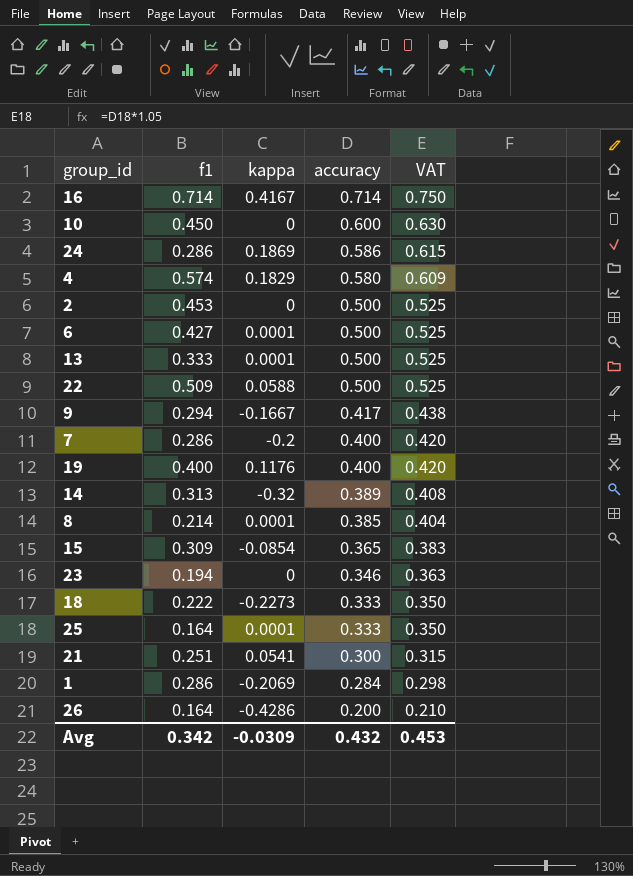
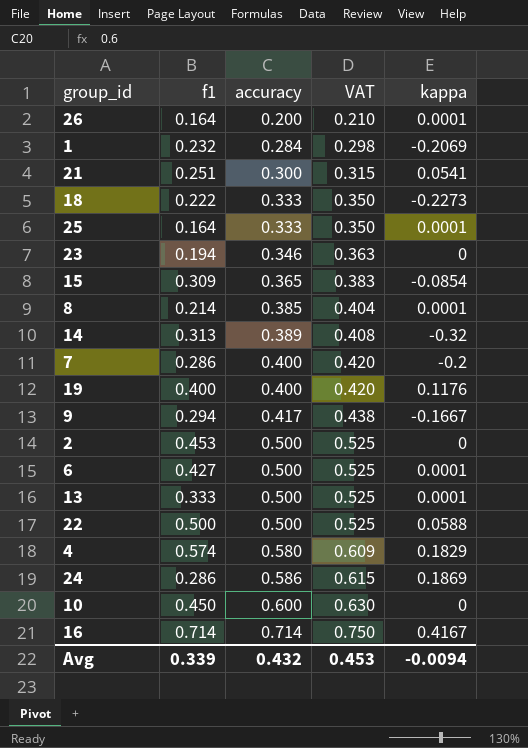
row order: accuracy descending -> accuracy ascending
column kappa | position: 3 -> 5
26 | kappa: -0.4286 -> 0.0001
1 | f1: 0.286 -> 0.232
22 | f1: 0.509 -> 0.500
Avg | f1: 0.342 -> 0.339
Avg | kappa: -0.0309 -> -0.0094

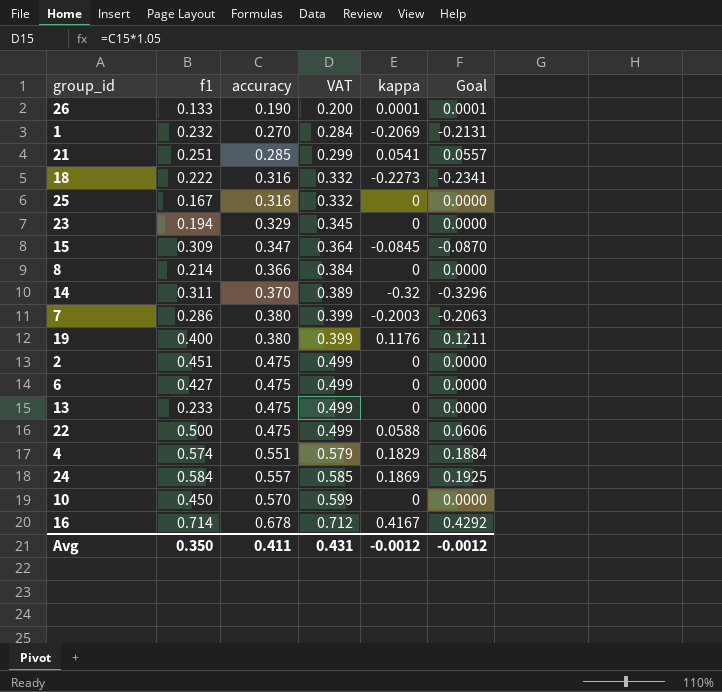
column Goal | formula: none -> [kappa] * 1.03
row 9: 0.294 | 0.417 | 0.438 | -0.1667 -> none
26 | f1: 0.164 -> 0.133
26 | accuracy: 0.200 -> 0.190
26 | VAT: 0.210 -> 0.200
1 | accuracy: 0.284 -> 0.270
1 | VAT: 0.298 -> 0.284
21 | accuracy: 0.300 -> 0.285
21 | VAT: 0.315 -> 0.299
18 | accuracy: 0.333 -> 0.316
18 | VAT: 0.350 -> 0.332
25 | f1: 0.164 -> 0.167
25 | accuracy: 0.333 -> 0.316
25 | VAT: 0.350 -> 0.332
25 | kappa: 0.0001 -> 0
23 | accuracy: 0.346 -> 0.329
23 | VAT: 0.363 -> 0.345
15 | accuracy: 0.365 -> 0.347
15 | VAT: 0.383 -> 0.364
15 | kappa: -0.0854 -> -0.0845
8 | accuracy: 0.385 -> 0.366
8 | VAT: 0.404 -> 0.384
8 | kappa: 0.0001 -> 0
14 | f1: 0.313 -> 0.311
14 | accuracy: 0.389 -> 0.370
14 | VAT: 0.408 -> 0.389
7 | accuracy: 0.400 -> 0.380
7 | VAT: 0.420 -> 0.399
7 | kappa: -0.2 -> -0.2003
19 | accuracy: 0.400 -> 0.380
19 | VAT: 0.420 -> 0.399
2 | f1: 0.453 -> 0.451
2 | accuracy: 0.500 -> 0.475
2 | VAT: 0.525 -> 0.499
6 | accuracy: 0.500 -> 0.475
6 | VAT: 0.525 -> 0.499
6 | kappa: 0.0001 -> 0
13 | f1: 0.333 -> 0.233
13 | accuracy: 0.500 -> 0.475
13 | VAT: 0.525 -> 0.499
13 | kappa: 0.0001 -> 0
22 | accuracy: 0.500 -> 0.475
22 | VAT: 0.525 -> 0.499
4 | accuracy: 0.580 -> 0.551
4 | VAT: 0.609 -> 0.579
24 | f1: 0.286 -> 0.584
24 | accuracy: 0.586 -> 0.557
24 | VAT: 0.615 -> 0.585
10 | accuracy: 0.600 -> 0.570
10 | VAT: 0.630 -> 0.599
16 | accuracy: 0.714 -> 0.678
16 | VAT: 0.750 -> 0.712
Avg | f1: 0.339 -> 0.350
Avg | accuracy: 0.432 -> 0.411
Avg | VAT: 0.453 -> 0.431
Avg | kappa: -0.0094 -> -0.0012

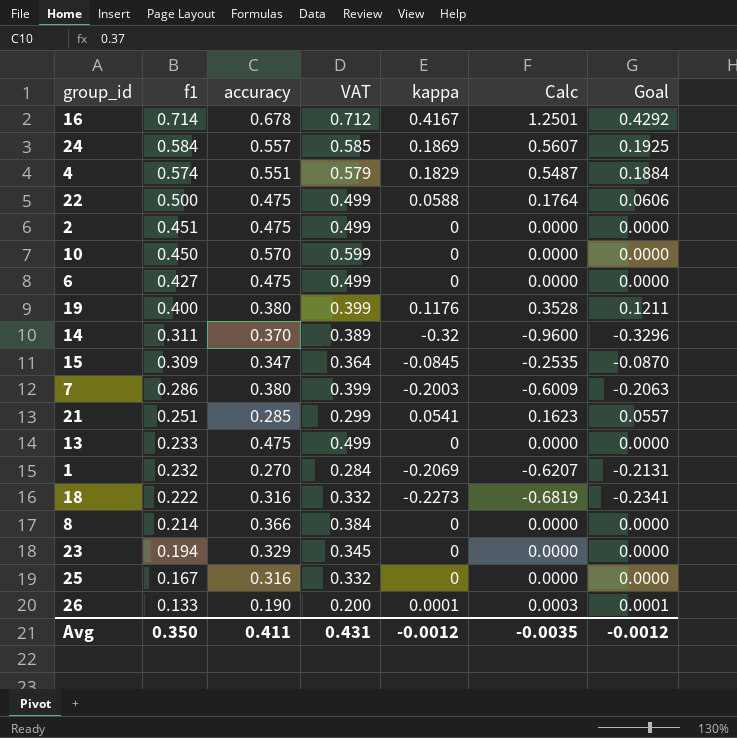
row order: accuracy ascending -> f1 descending
column Calc | formula: none -> [kappa] * 3

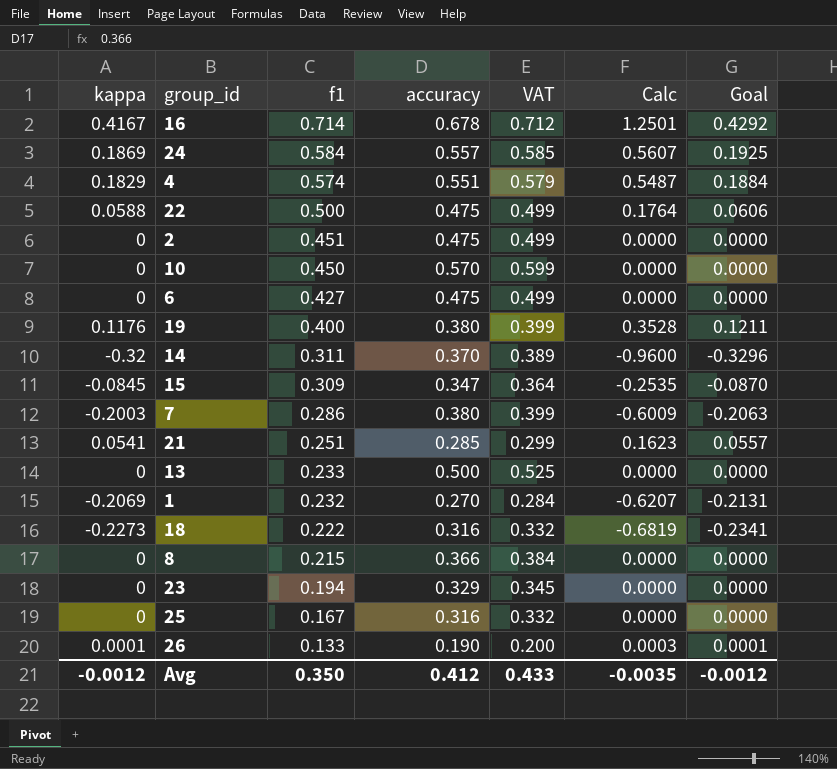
column kappa | position: 5 -> 1
13 | accuracy: 0.475 -> 0.500
13 | VAT: 0.499 -> 0.525
8 | f1: 0.214 -> 0.215
Avg | accuracy: 0.411 -> 0.412
Avg | VAT: 0.431 -> 0.433

